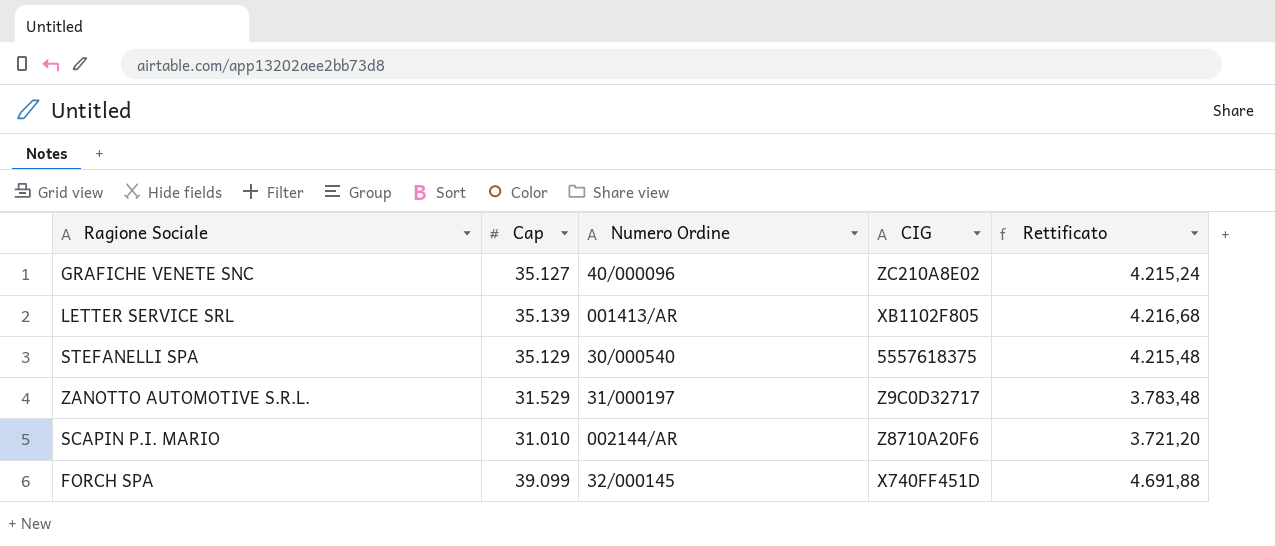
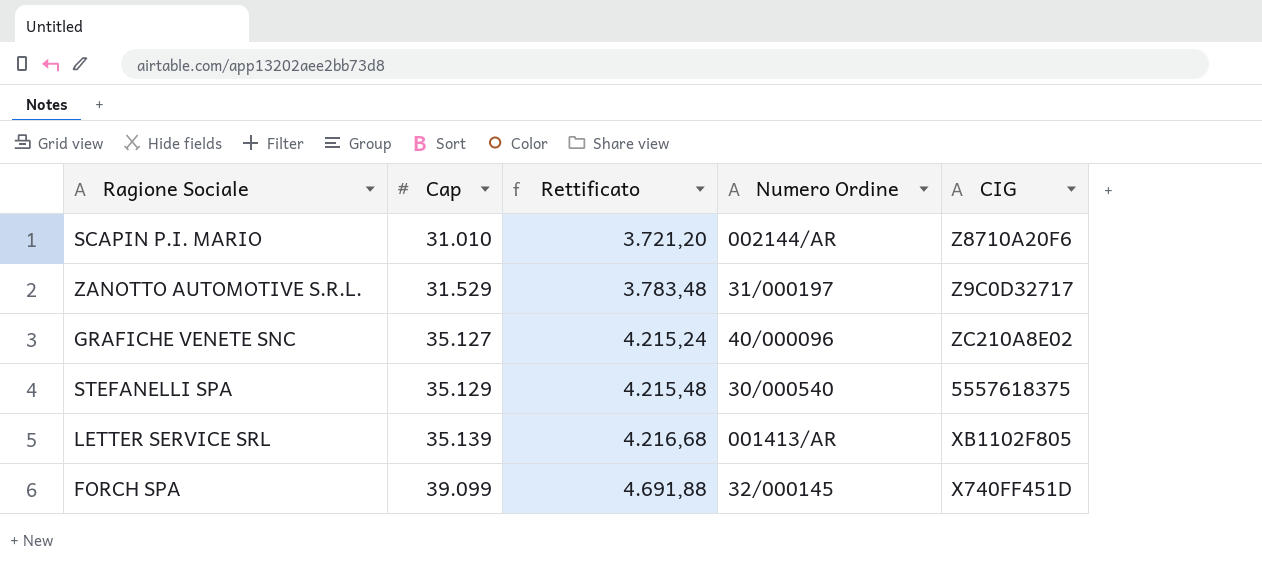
row order: none -> Cap ascending
column Rettificato | position: 5 -> 3

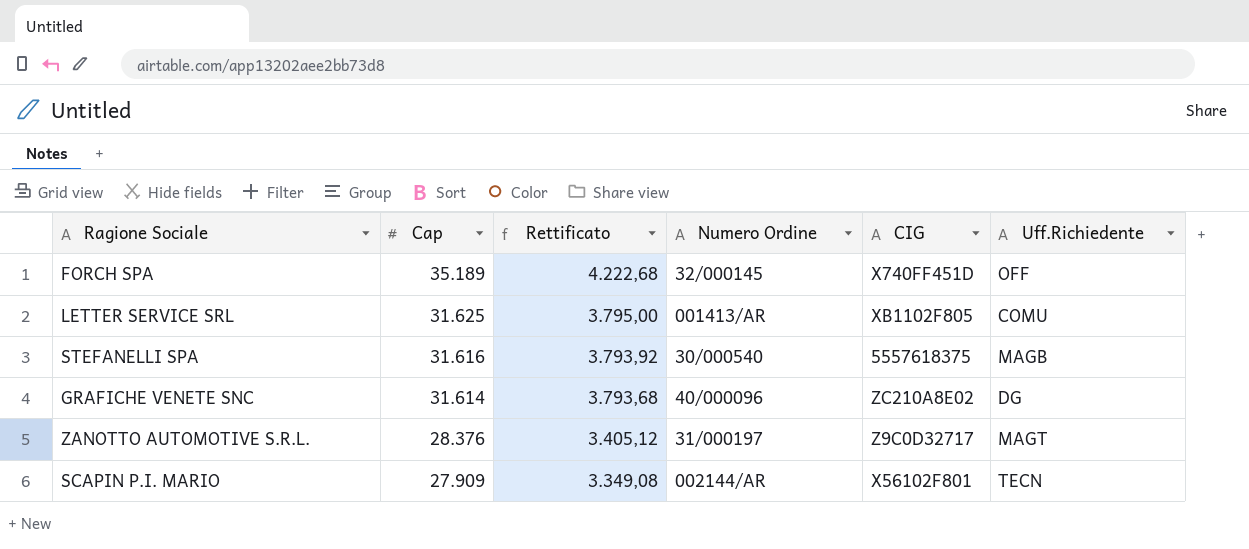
row order: Cap ascending -> Cap descending
column Uff.Richiedente | position: none -> 6
FORCH SPA | Cap: 39.099 -> 35.189
FORCH SPA | Rettificato: 4.691,88 -> 4.222,68
LETTER SERVICE SRL | Cap: 35.139 -> 31.625
LETTER SERVICE SRL | Rettificato: 4.216,68 -> 3.795,00
STEFANELLI SPA | Cap: 35.129 -> 31.616
STEFANELLI SPA | Rettificato: 4.215,48 -> 3.793,92
GRAFICHE VENETE SNC | Cap: 35.127 -> 31.614
GRAFICHE VENETE SNC | Rettificato: 4.215,24 -> 3.793,68
ZANOTTO AUTOMOTIVE S.R.L. | Cap: 31.529 -> 28.376
ZANOTTO AUTOMOTIVE S.R.L. | Rettificato: 3.783,48 -> 3.405,12
SCAPIN P.I. MARIO | Cap: 31.010 -> 27.909
SCAPIN P.I. MARIO | Rettificato: 3.721,20 -> 3.349,08
SCAPIN P.I. MARIO | CIG: Z8710A20F6 -> X56102F801

